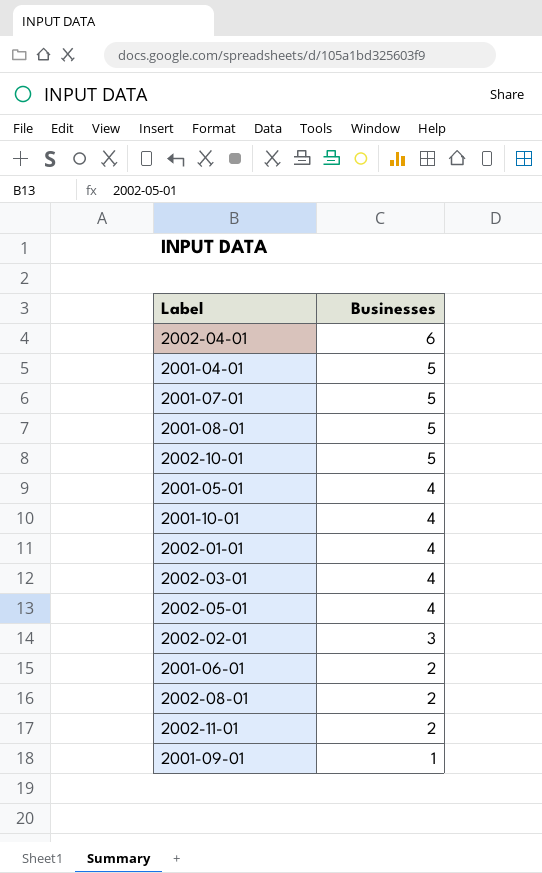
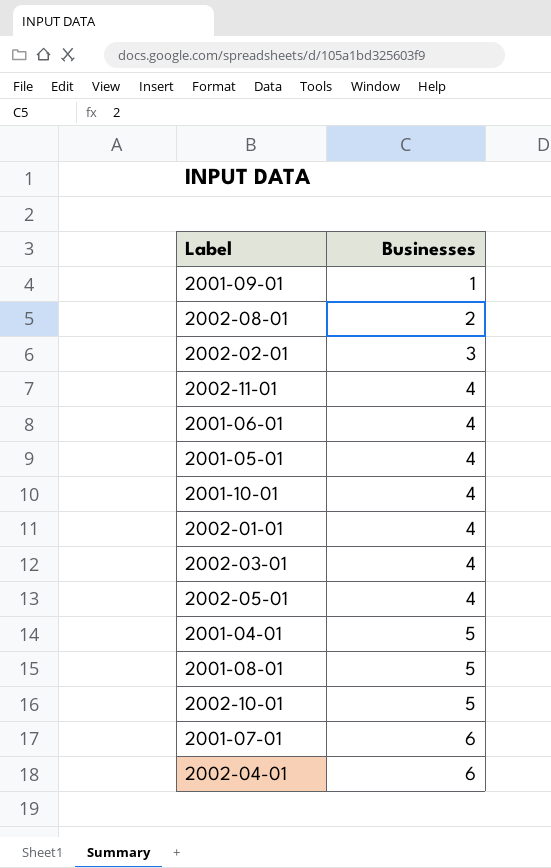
row order: Businesses descending -> Businesses ascending
2002-11-01 | Businesses: 2 -> 4
2001-06-01 | Businesses: 2 -> 4
2001-07-01 | Businesses: 5 -> 6

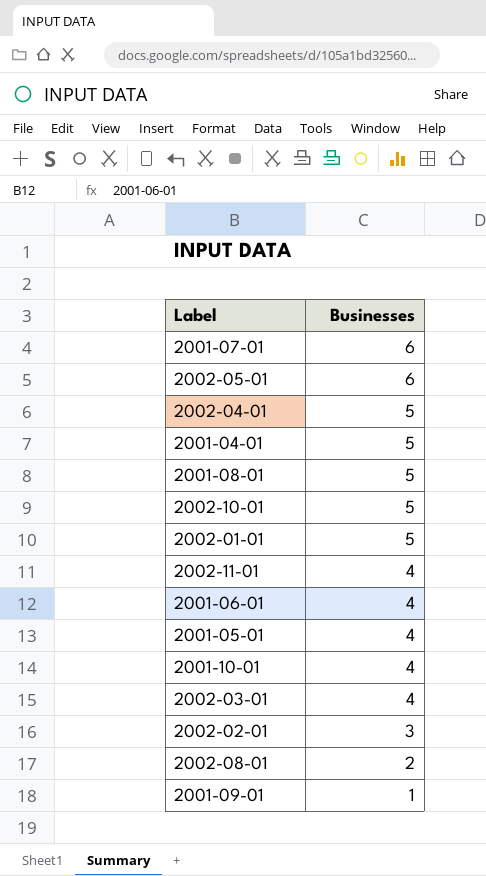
row order: Businesses ascending -> Businesses descending
2002-05-01 | Businesses: 4 -> 6
2002-04-01 | Businesses: 6 -> 5
2002-01-01 | Businesses: 4 -> 5

